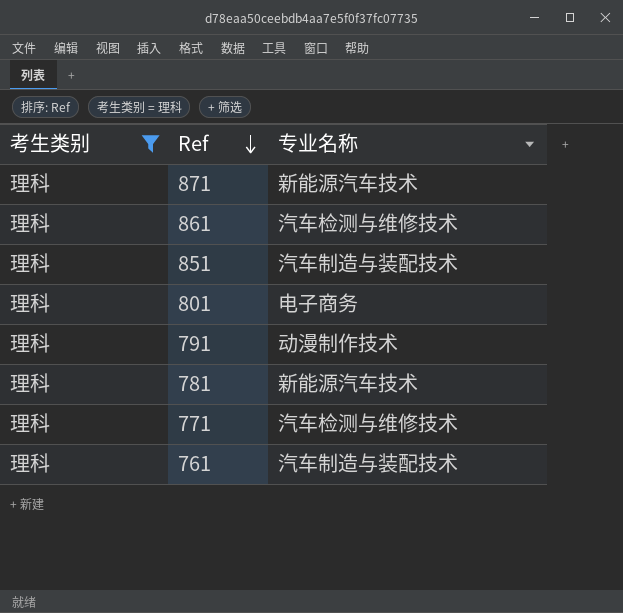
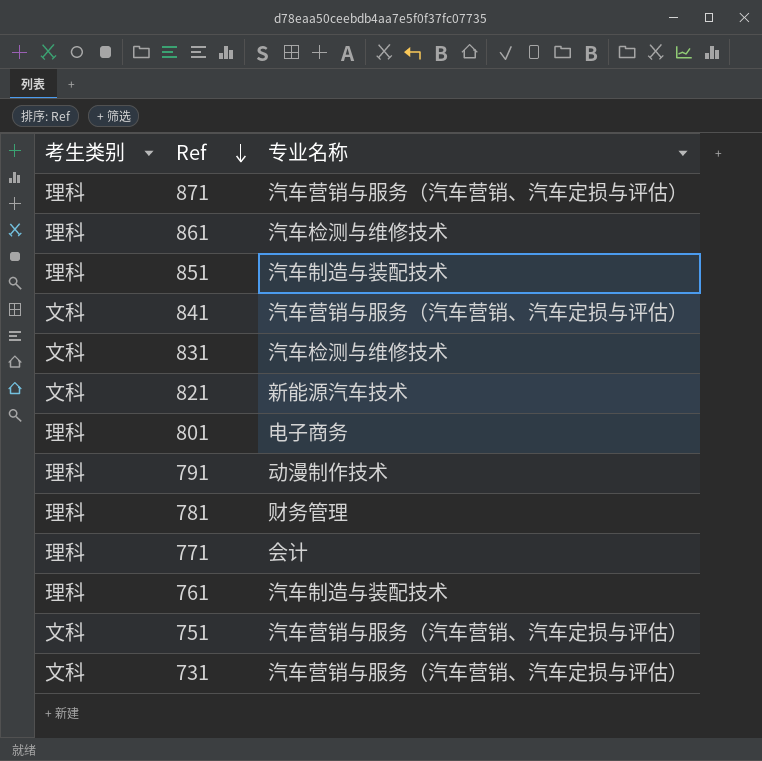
filter: 考生类别 = 理科 -> none
871 | 专业名称: 新能源汽车技术 -> 汽车营销与服务（汽车营销、汽车定损与评估）
781 | 专业名称: 新能源汽车技术 -> 财务管理
771 | 专业名称: 汽车检测与维修技术 -> 会计

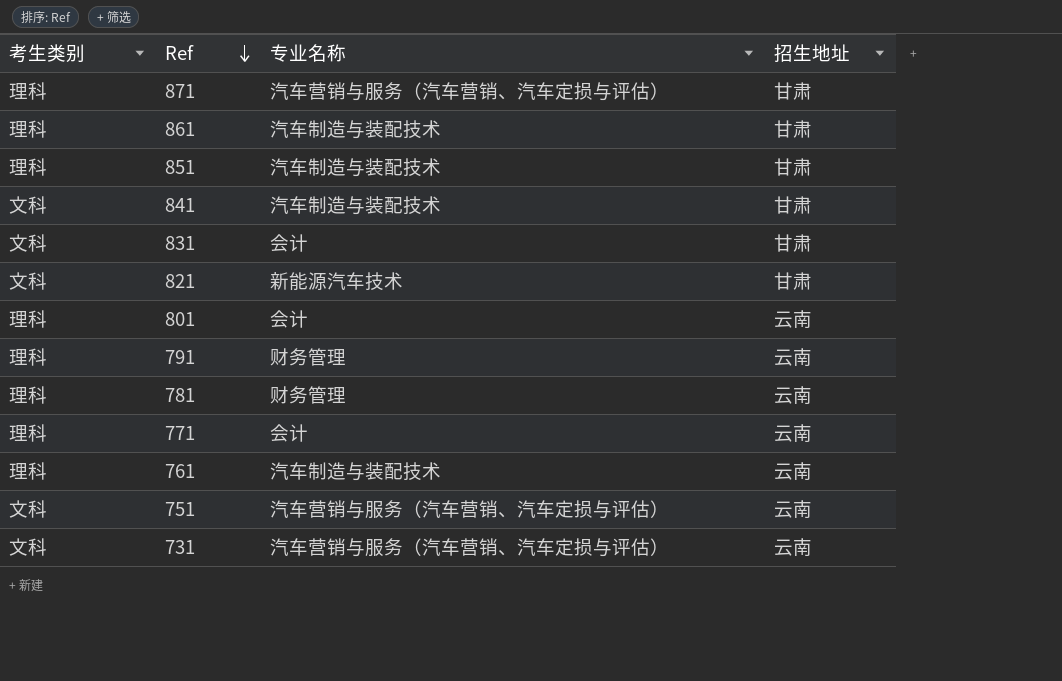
column 招生地址 | position: none -> 4
861 | 专业名称: 汽车检测与维修技术 -> 汽车制造与装配技术
841 | 专业名称: 汽车营销与服务（汽车营销、汽车定损与评估） -> 汽车制造与装配技术
831 | 专业名称: 汽车检测与维修技术 -> 会计
801 | 专业名称: 电子商务 -> 会计
791 | 专业名称: 动漫制作技术 -> 财务管理

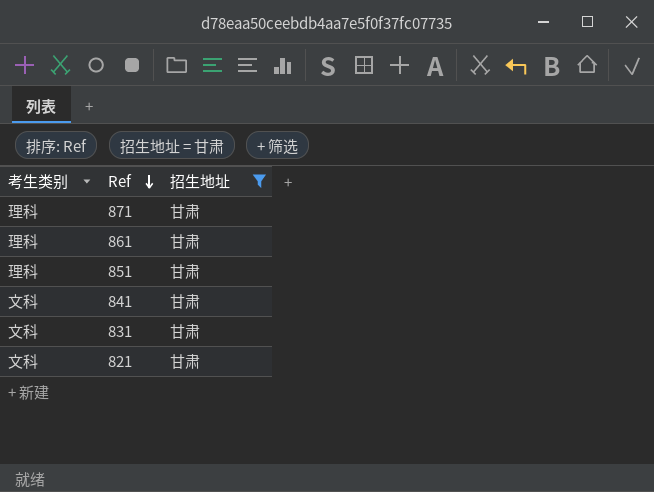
filter: none -> 招生地址 = 甘肃
column 专业名称 | position: 3 -> none

